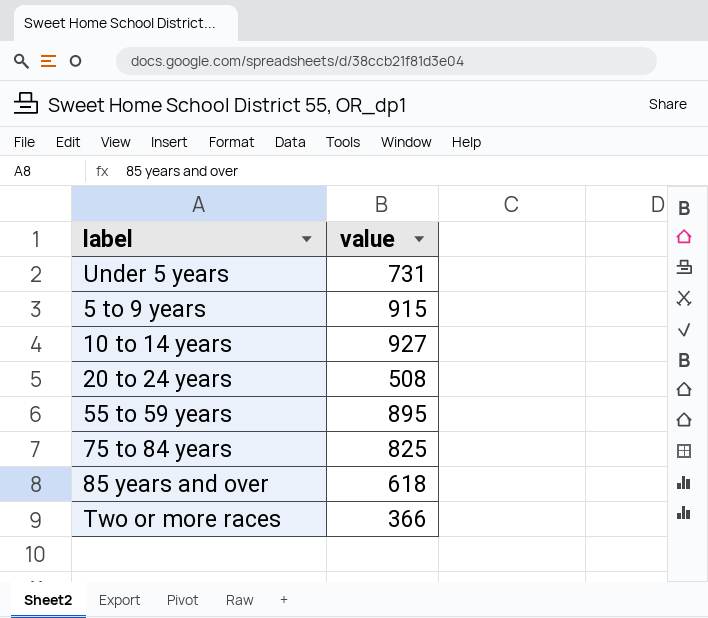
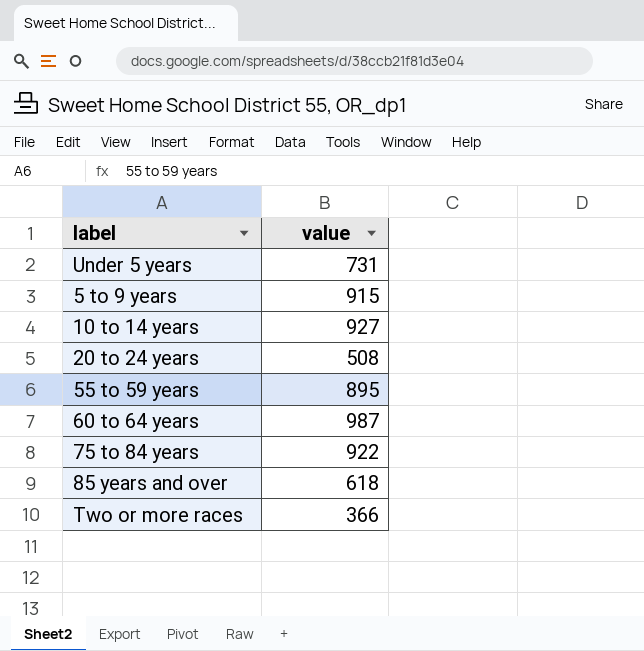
row 60 to 64 years: none -> 987
75 to 84 years | value: 825 -> 922

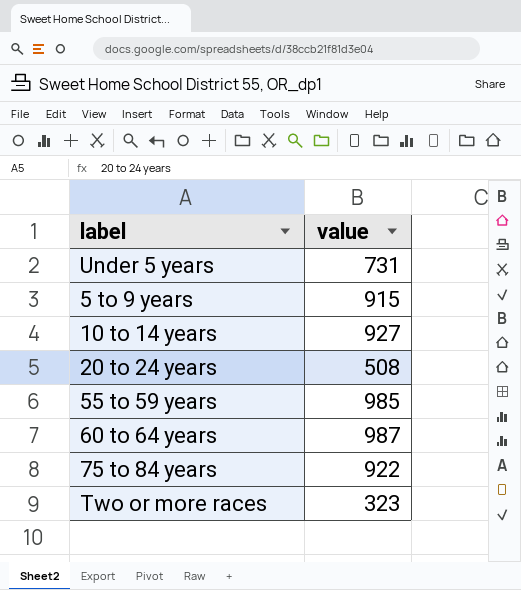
row 85 years and over: 618 -> none
55 to 59 years | value: 895 -> 985
Two or more races | value: 366 -> 323

